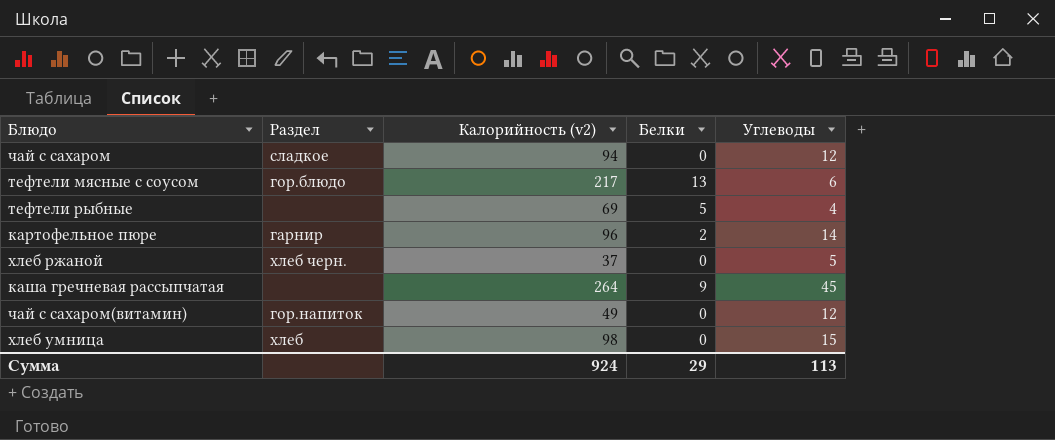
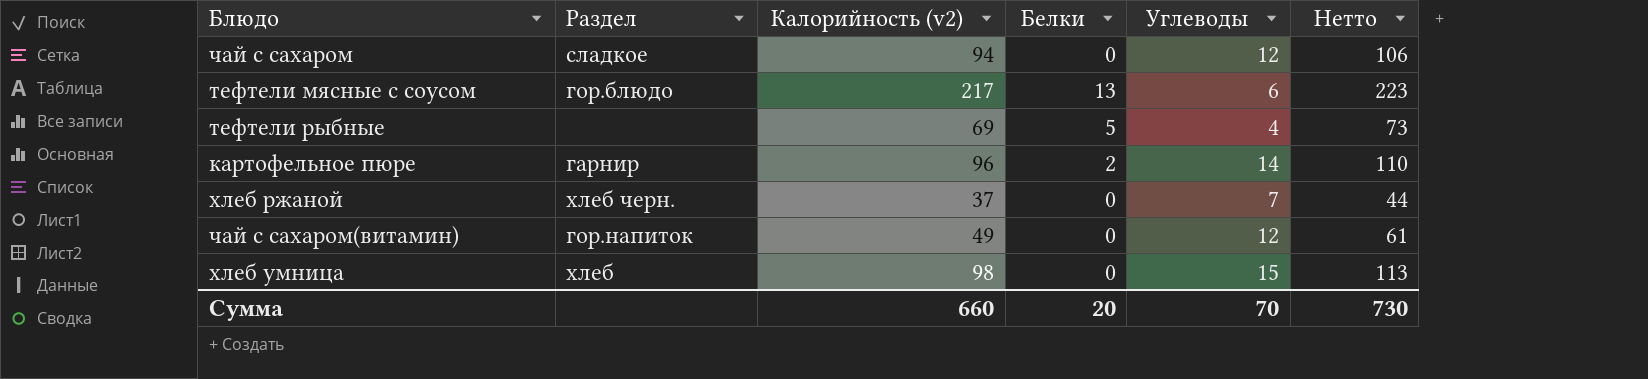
column Нетто | formula: none -> [Калорийность (v2)] + [Углеводы]
row каша гречневая рассыпчатая: none | 264 | 9 | 45 -> none
хлеб ржаной | Углеводы: 5 -> 7
Сумма | Калорийность (v2): 924 -> 660
Сумма | Белки: 29 -> 20
Сумма | Углеводы: 113 -> 70

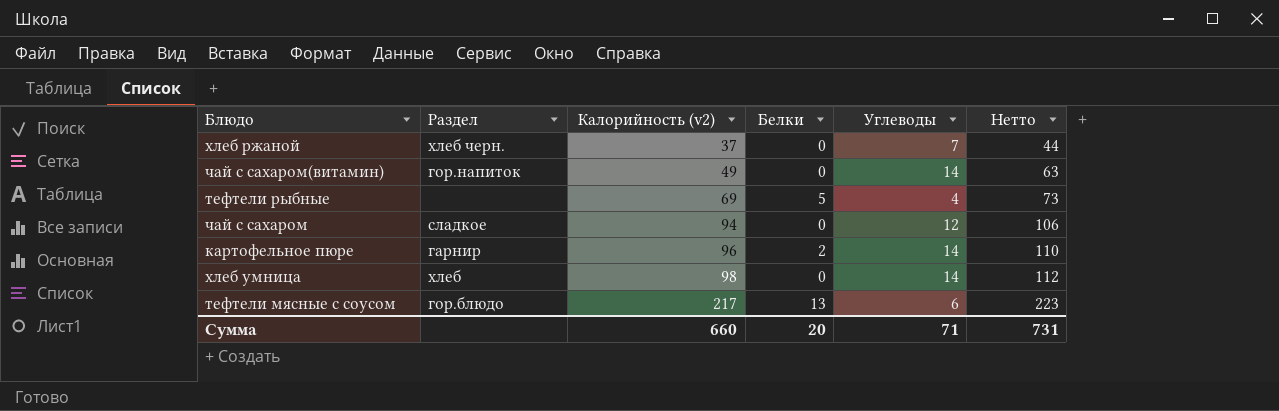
row order: none -> Калорийность (v2) ascending
чай с сахаром(витамин) | Углеводы: 12 -> 14
чай с сахаром(витамин) | Нетто: 61 -> 63
хлеб умница | Углеводы: 15 -> 14
хлеб умница | Нетто: 113 -> 112
Сумма | Углеводы: 70 -> 71
Сумма | Нетто: 730 -> 731

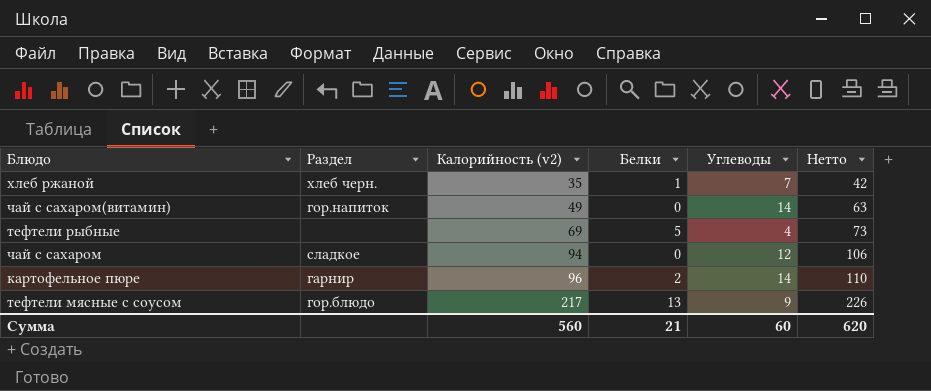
row хлеб умница: хлеб | 98 | 0 | 14 | 112 -> none
хлеб ржаной | Калорийность (v2): 37 -> 35
хлеб ржаной | Белки: 0 -> 1
хлеб ржаной | Нетто: 44 -> 42
тефтели мясные с соусом | Углеводы: 6 -> 9
тефтели мясные с соусом | Нетто: 223 -> 226
Сумма | Калорийность (v2): 660 -> 560
Сумма | Белки: 20 -> 21
Сумма | Углеводы: 71 -> 60
Сумма | Нетто: 731 -> 620

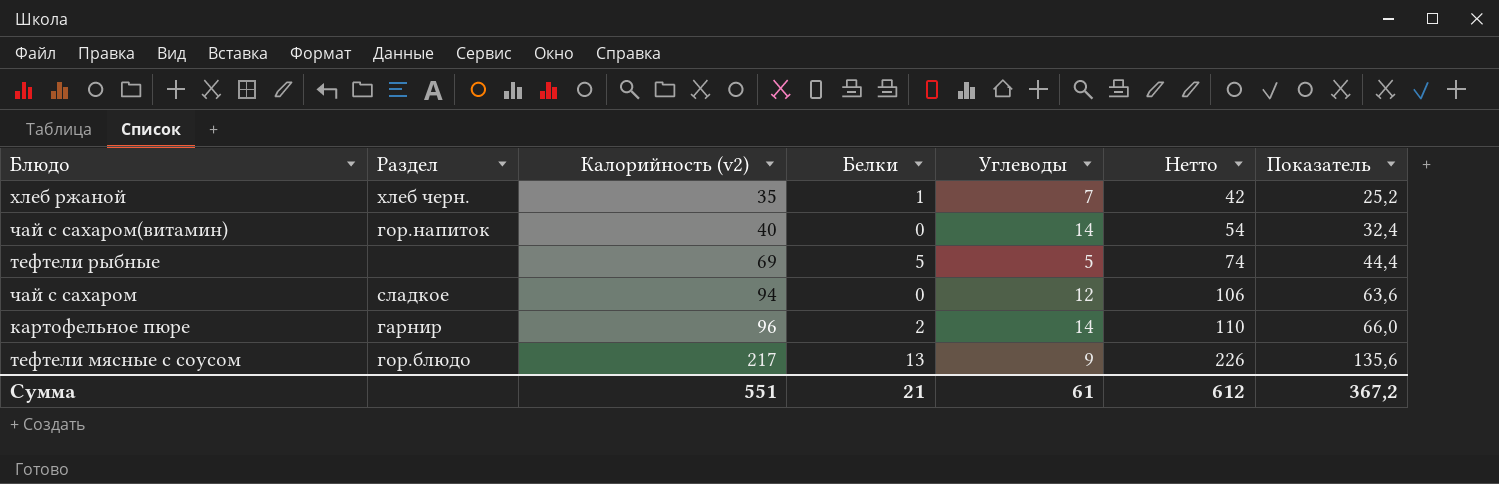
column Показатель | formula: none -> [Нетто] * 0,6
чай с сахаром(витамин) | Калорийность (v2): 49 -> 40
чай с сахаром(витамин) | Нетто: 63 -> 54
тефтели рыбные | Углеводы: 4 -> 5
тефтели рыбные | Нетто: 73 -> 74
Сумма | Калорийность (v2): 560 -> 551
Сумма | Углеводы: 60 -> 61
Сумма | Нетто: 620 -> 612

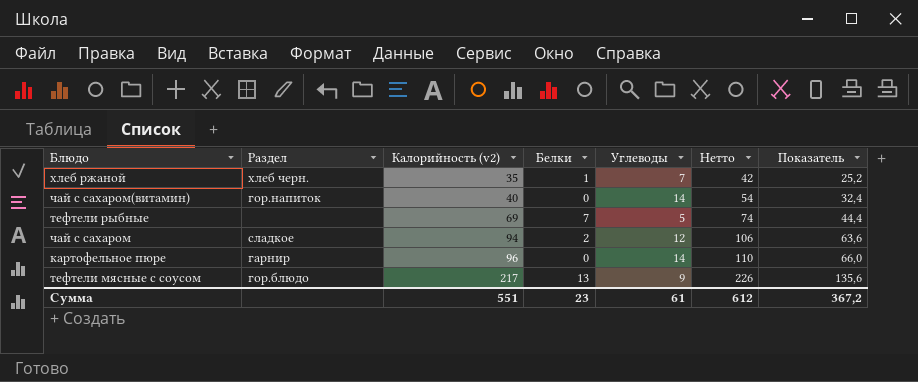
тефтели рыбные | Белки: 5 -> 7
чай с сахаром | Белки: 0 -> 2
картофельное пюре | Белки: 2 -> 0
Сумма | Белки: 21 -> 23

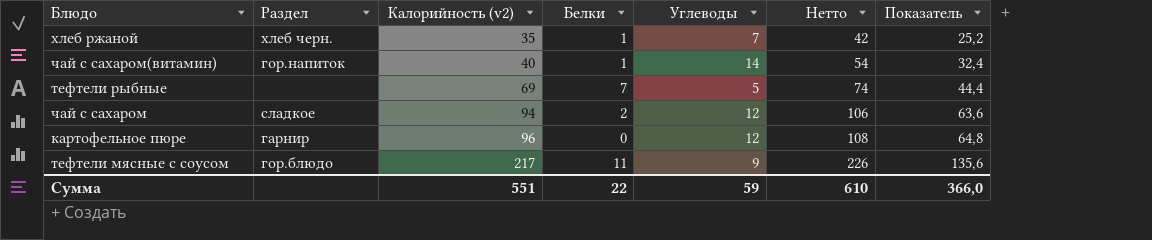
чай с сахаром(витамин) | Белки: 0 -> 1
картофельное пюре | Углеводы: 14 -> 12
картофельное пюре | Нетто: 110 -> 108
картофельное пюре | Показатель: 66,0 -> 64,8
тефтели мясные с соусом | Белки: 13 -> 11
Сумма | Белки: 23 -> 22
Сумма | Углеводы: 61 -> 59
Сумма | Нетто: 612 -> 610
Сумма | Показатель: 367,2 -> 366,0

